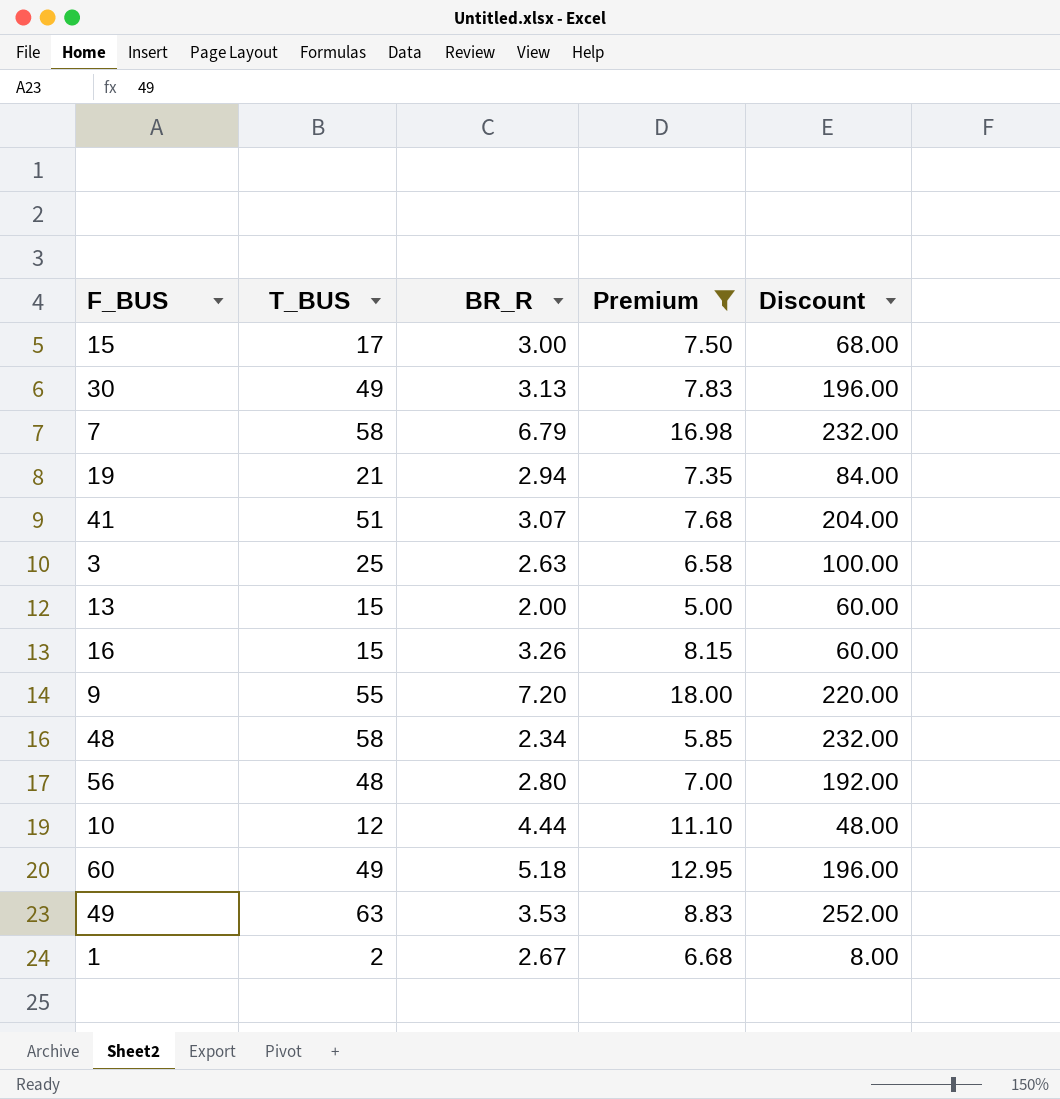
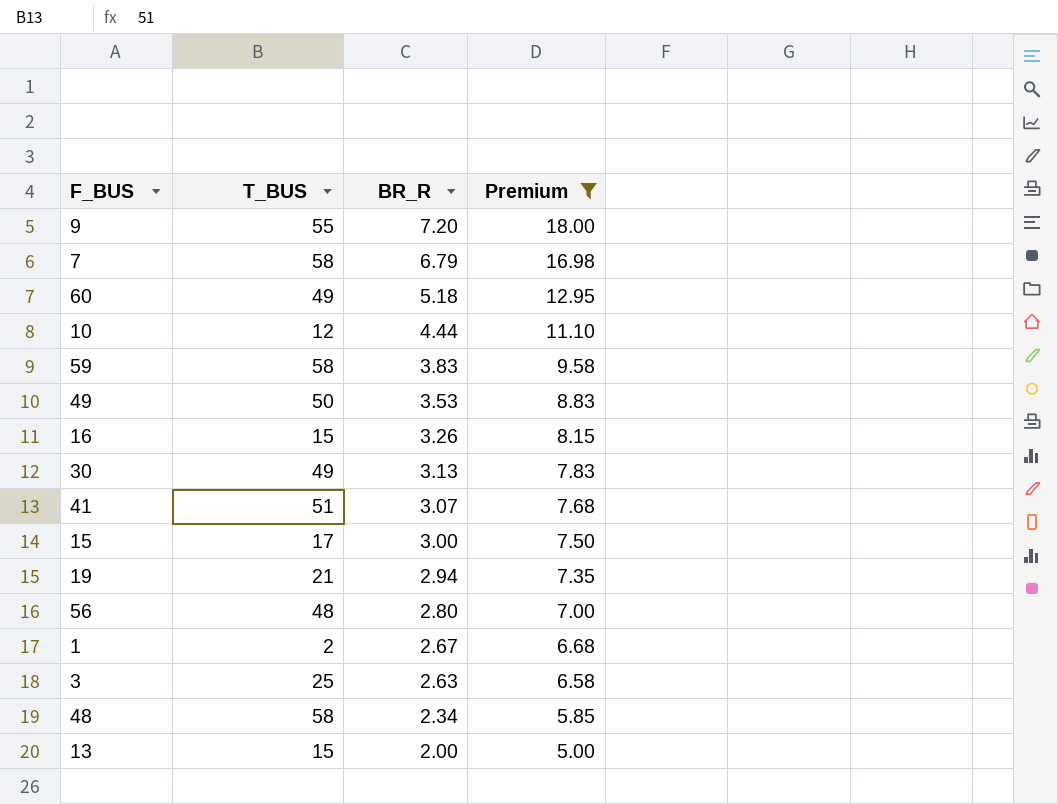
row order: none -> BR_R descending
column Discount | formula: [T_BUS] * 4 -> none
row 59: none -> 58 | 3.83 | 9.58
49 | T_BUS: 63 -> 50

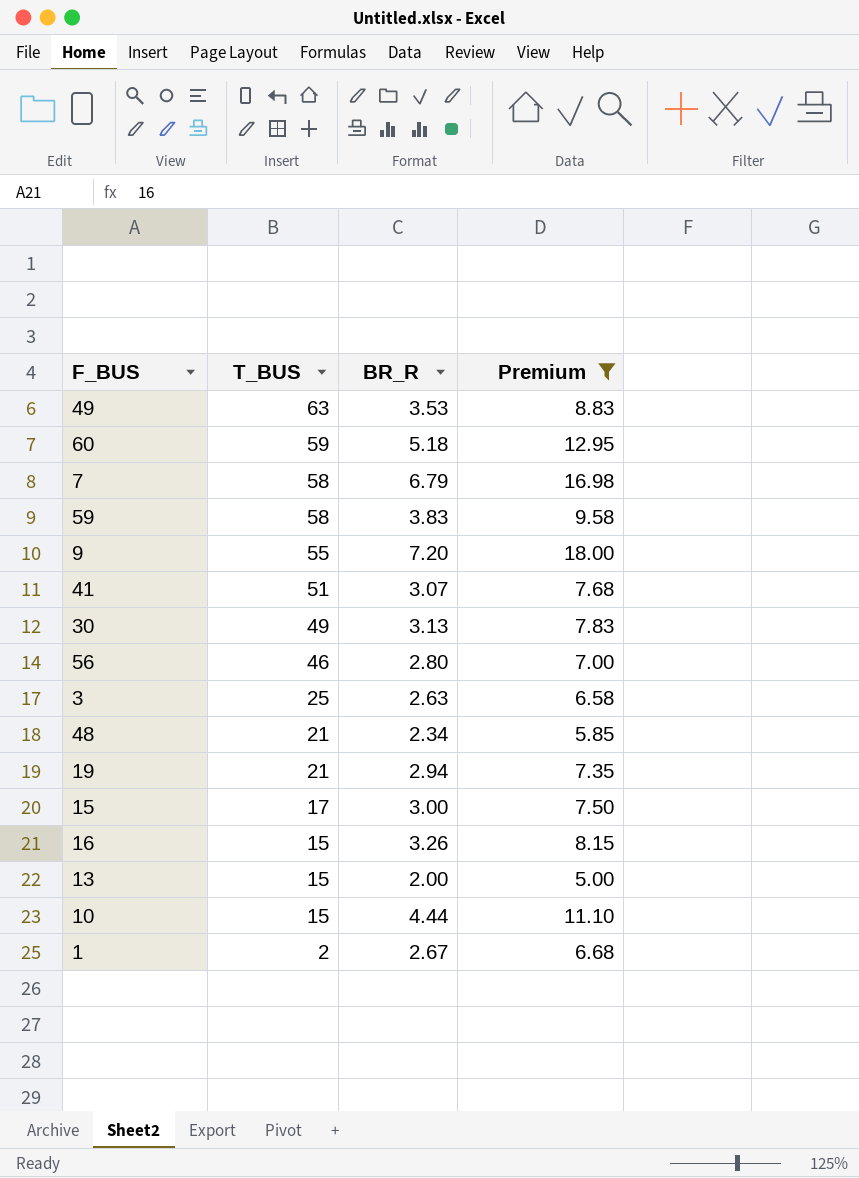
row order: BR_R descending -> T_BUS descending
49 | T_BUS: 50 -> 63
60 | T_BUS: 49 -> 59
56 | T_BUS: 48 -> 46
48 | T_BUS: 58 -> 21
10 | T_BUS: 12 -> 15

